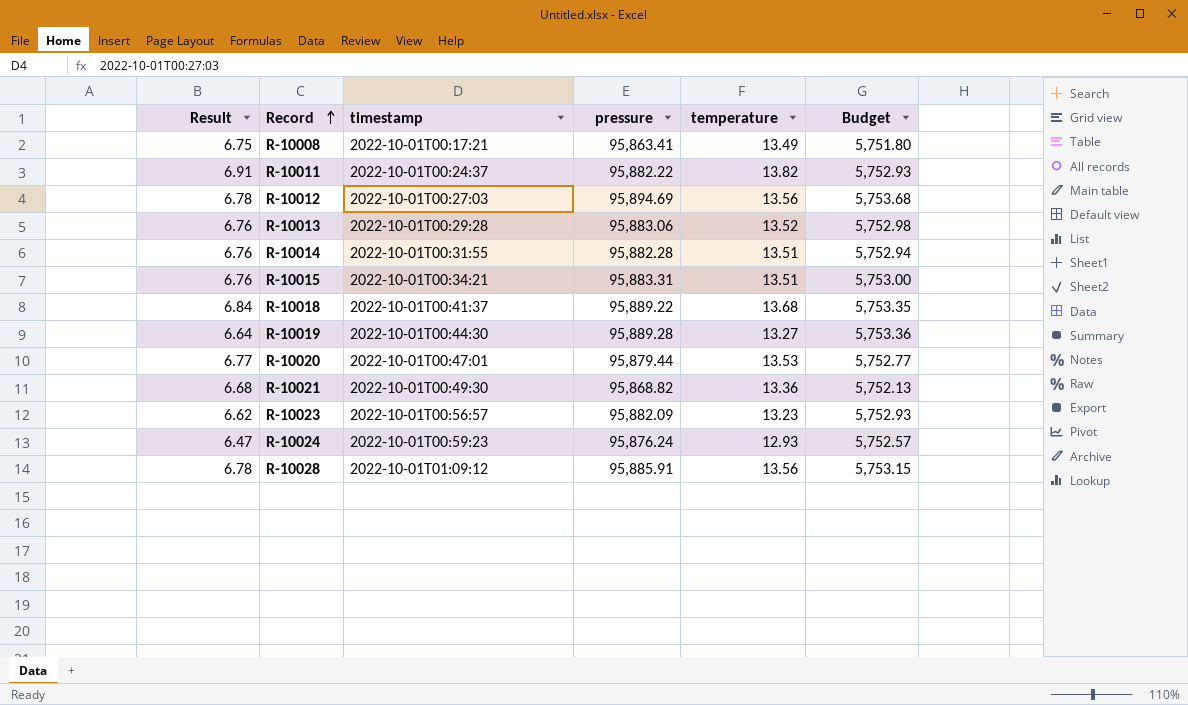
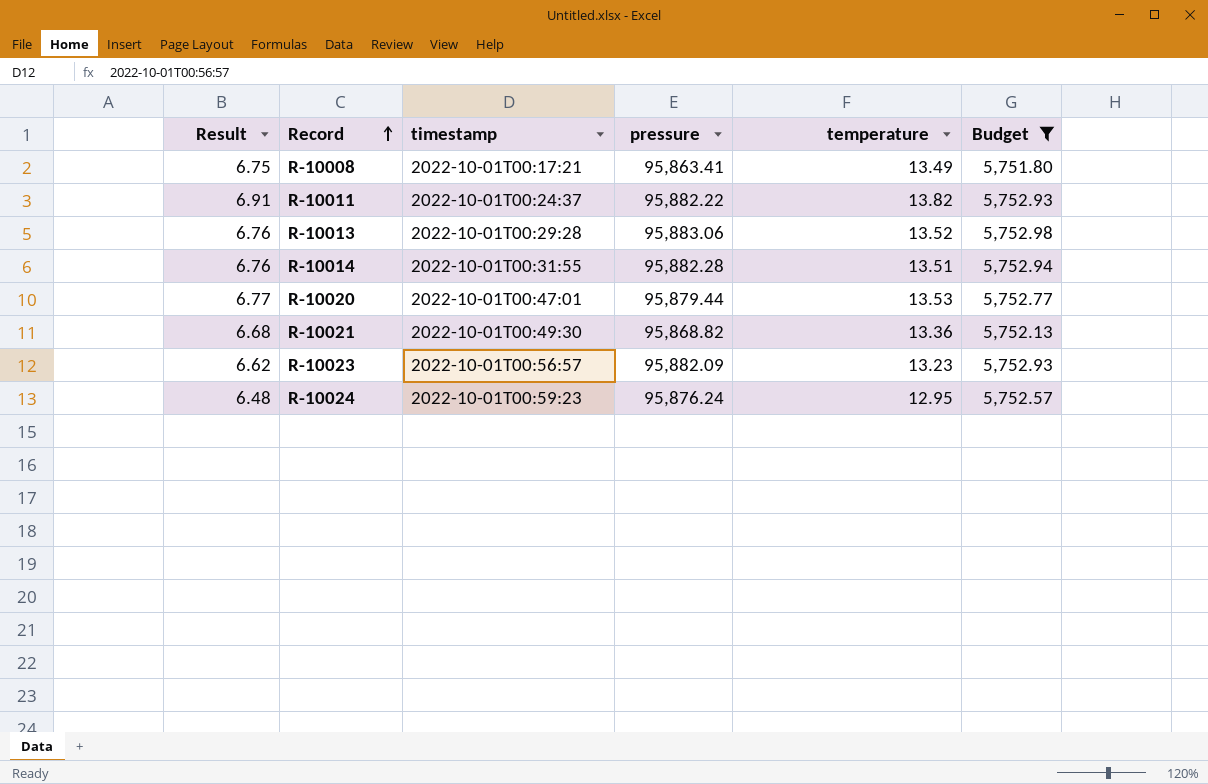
filter: none -> Budget <= 5,752.98
R-10024 | Result: 6.47 -> 6.48
R-10024 | temperature: 12.93 -> 12.95

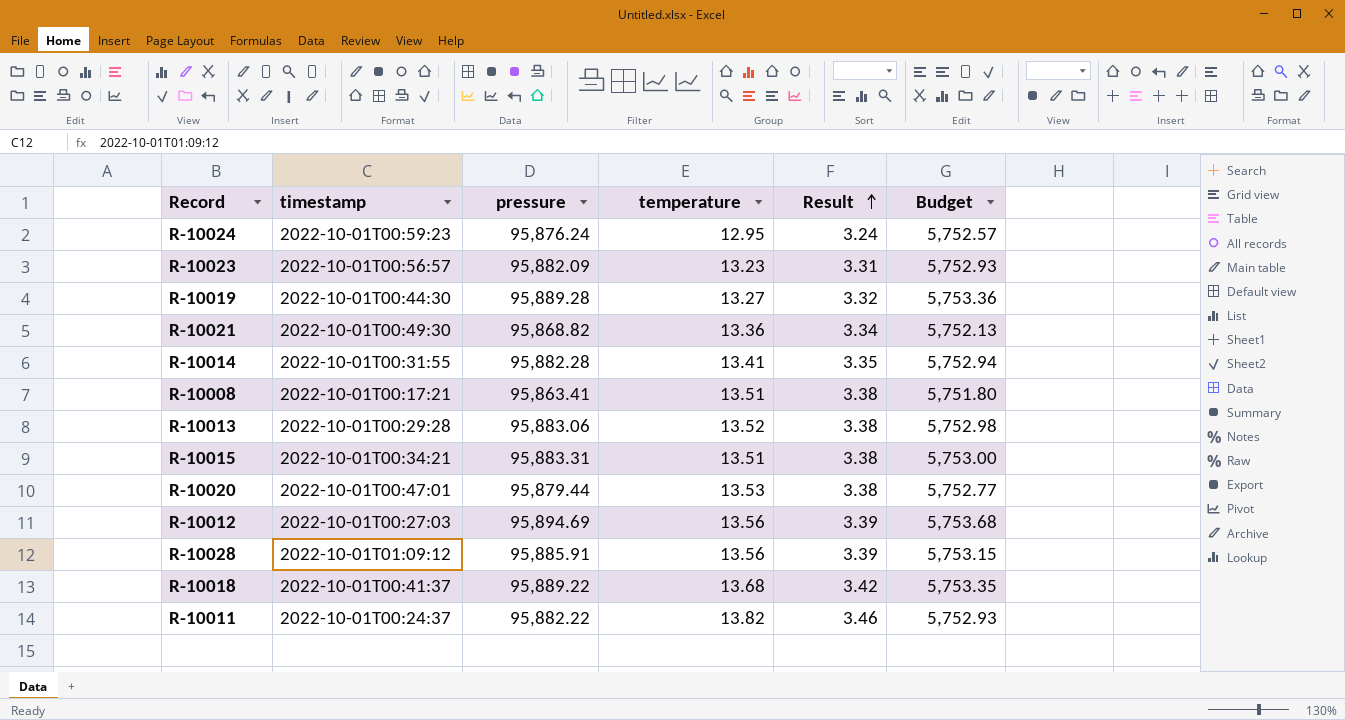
filter: Budget <= 5,752.98 -> none
row order: Record ascending -> Result ascending
column Result | formula: [temperature] * 0.5 -> [temperature] * 0.25
column Result | position: 1 -> 5
R-10014 | temperature: 13.51 -> 13.41
R-10008 | temperature: 13.49 -> 13.51

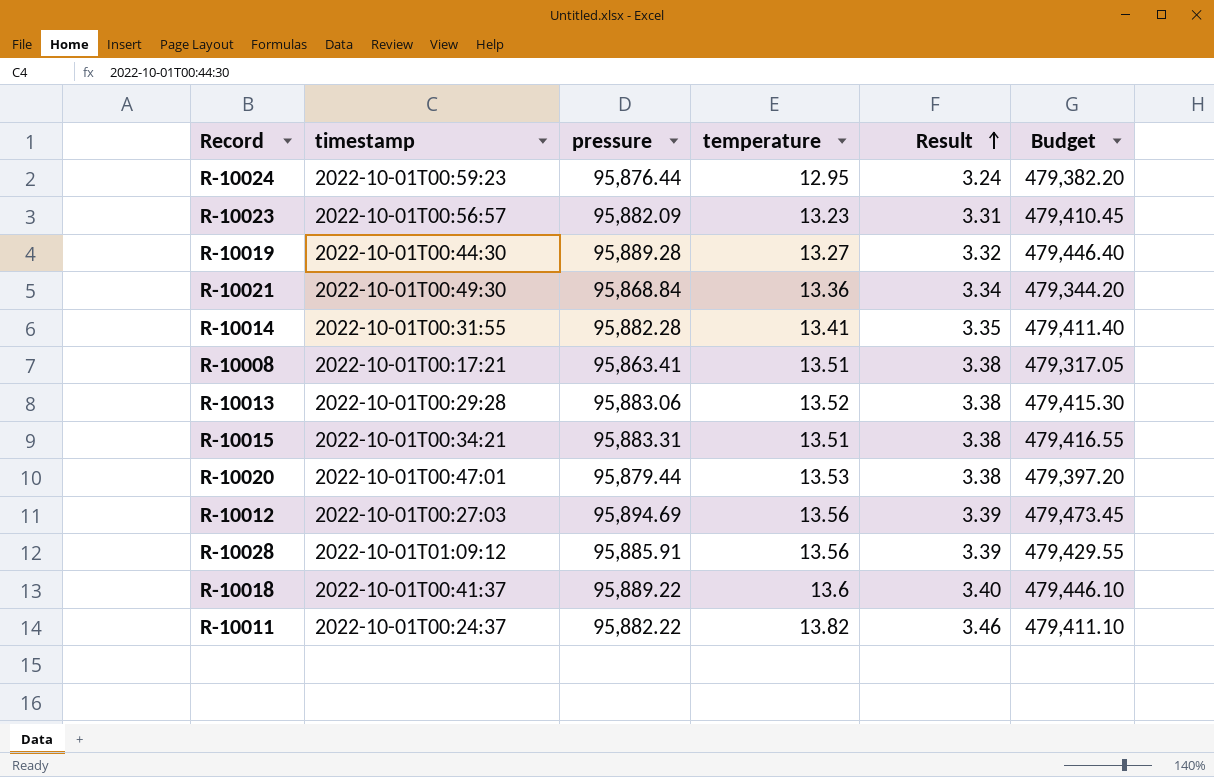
column Budget | formula: [pressure] * 0.06 -> [pressure] * 5
R-10024 | pressure: 95,876.24 -> 95,876.44
R-10021 | pressure: 95,868.82 -> 95,868.84
R-10018 | temperature: 13.68 -> 13.6
R-10018 | Result: 3.42 -> 3.40

